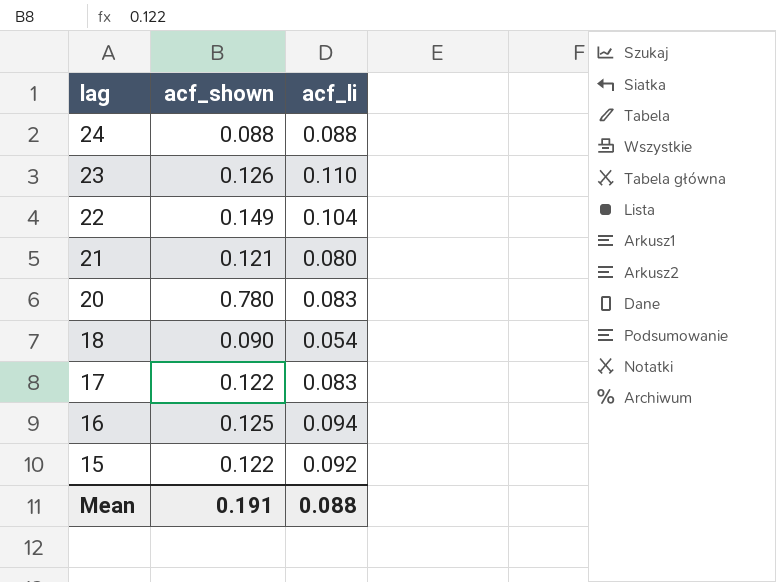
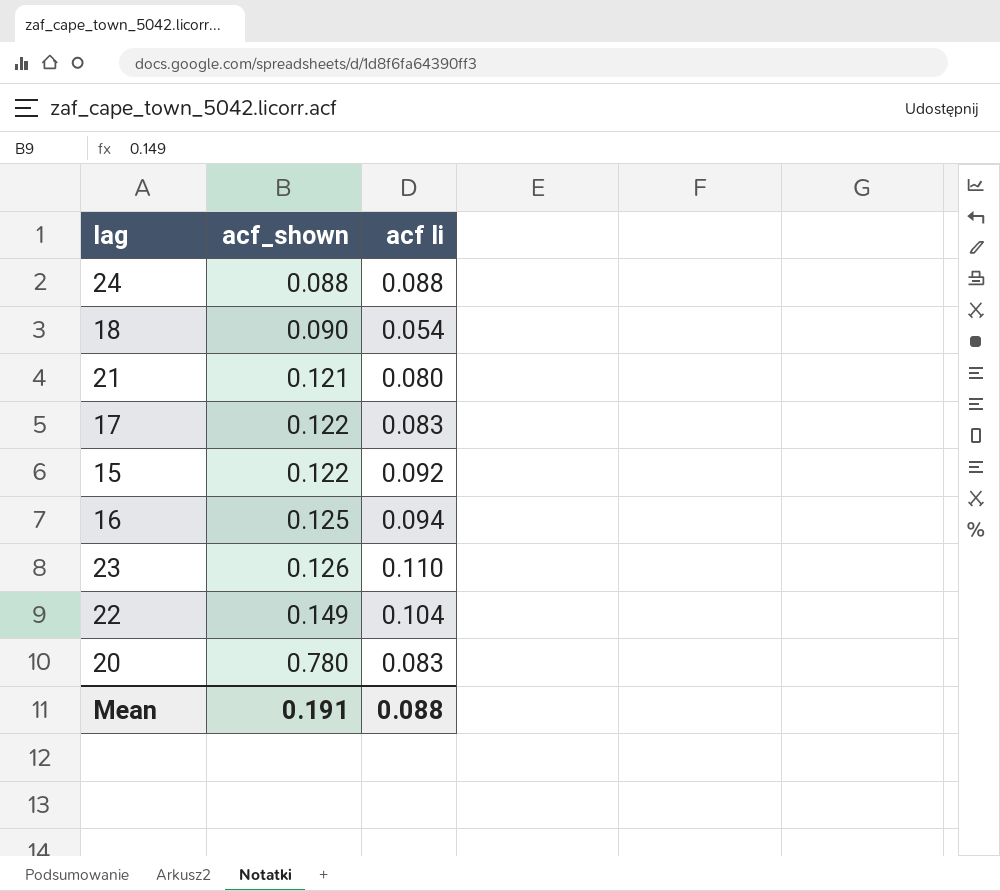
row order: lag descending -> acf_shown ascending
column name: acf_li -> acf li

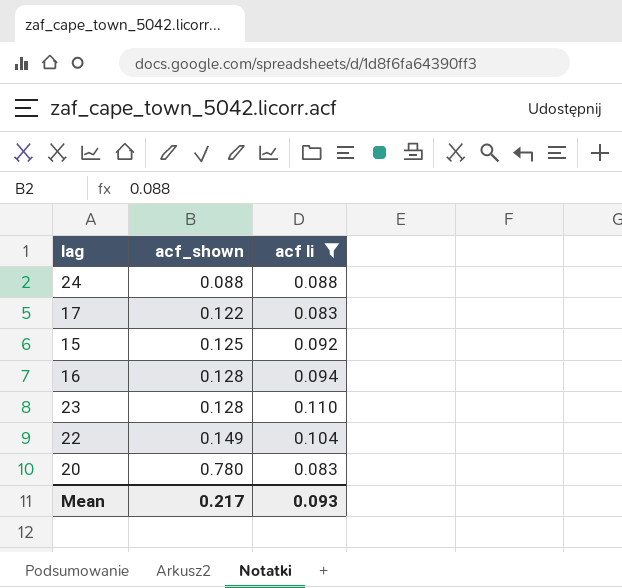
filter: none -> acf li >= 0.083
15 | acf_shown: 0.122 -> 0.125
16 | acf_shown: 0.125 -> 0.128
23 | acf_shown: 0.126 -> 0.128
Mean | acf_shown: 0.191 -> 0.217
Mean | acf li: 0.088 -> 0.093

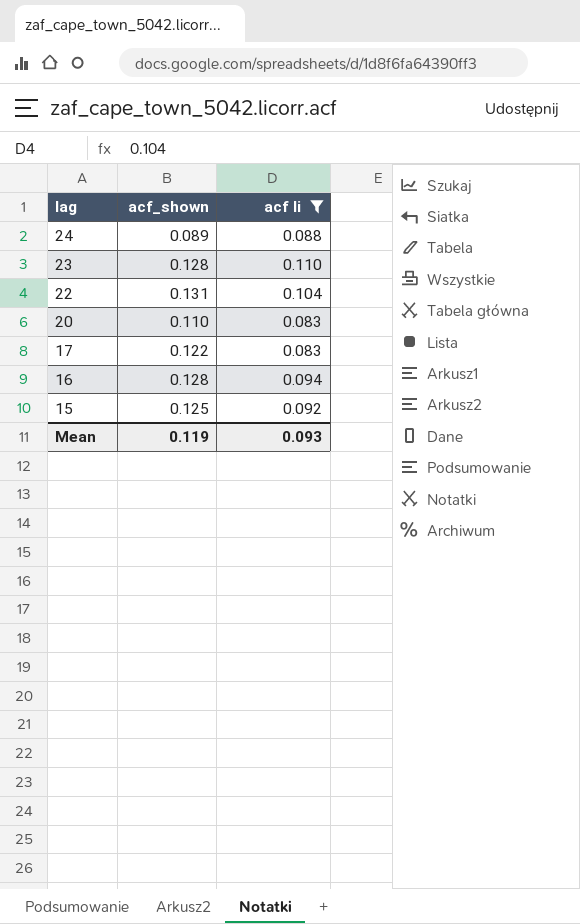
row order: acf_shown ascending -> lag descending
24 | acf_shown: 0.088 -> 0.089
22 | acf_shown: 0.149 -> 0.131
20 | acf_shown: 0.780 -> 0.110
Mean | acf_shown: 0.217 -> 0.119

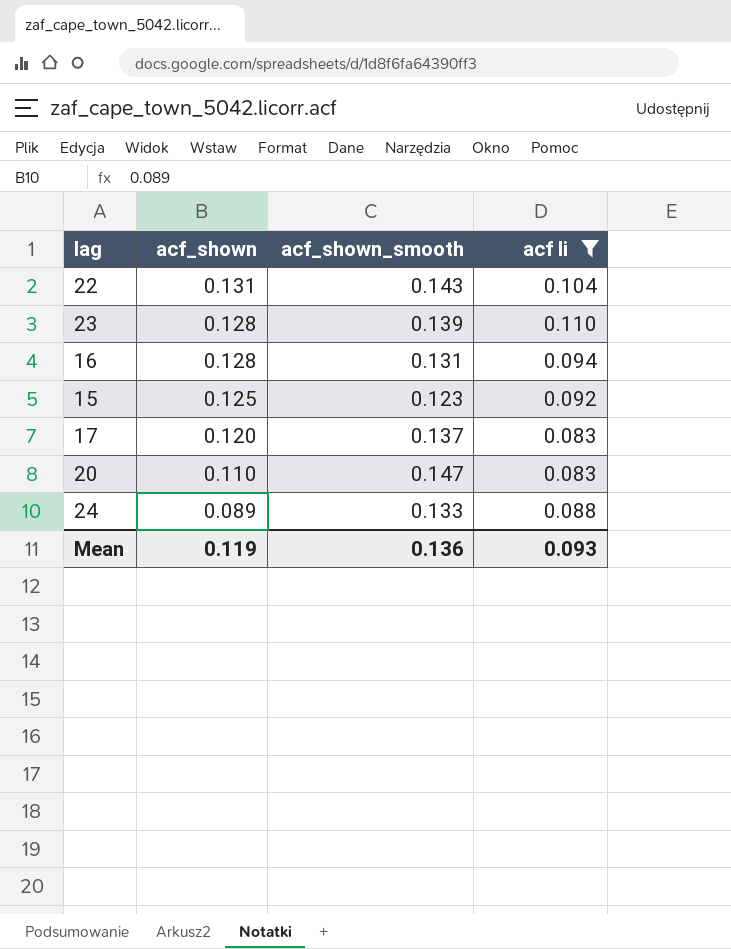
row order: lag descending -> acf_shown descending
column acf_shown_smooth | position: none -> 3
17 | acf_shown: 0.122 -> 0.120

